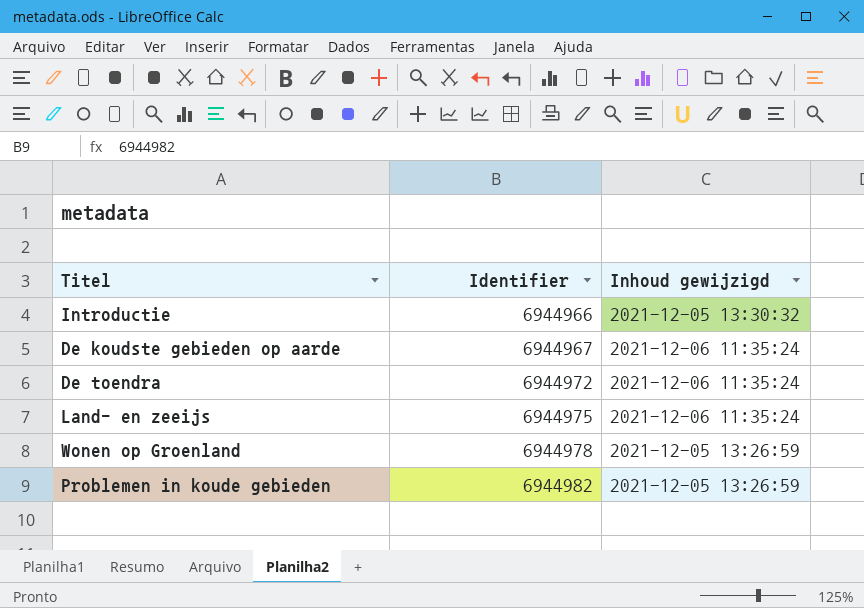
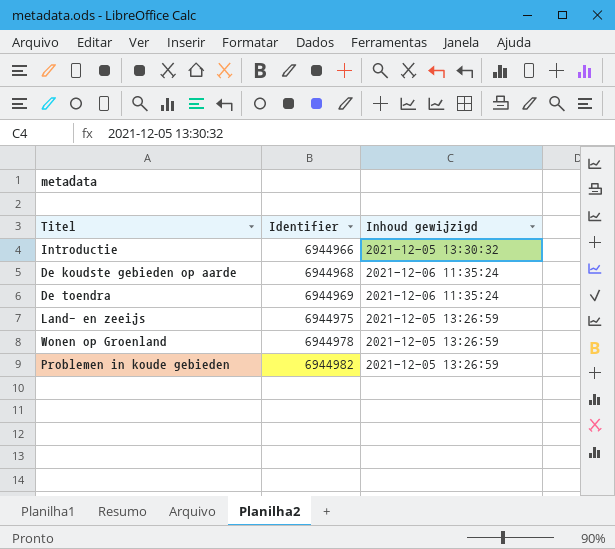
De koudste gebieden op aarde | Identifier: 6944967 -> 6944968
De toendra | Identifier: 6944972 -> 6944969
Land- en zeeijs | Inhoud gewijzigd: 2021-12-06 11:35:24 -> 2021-12-05 13:26:59

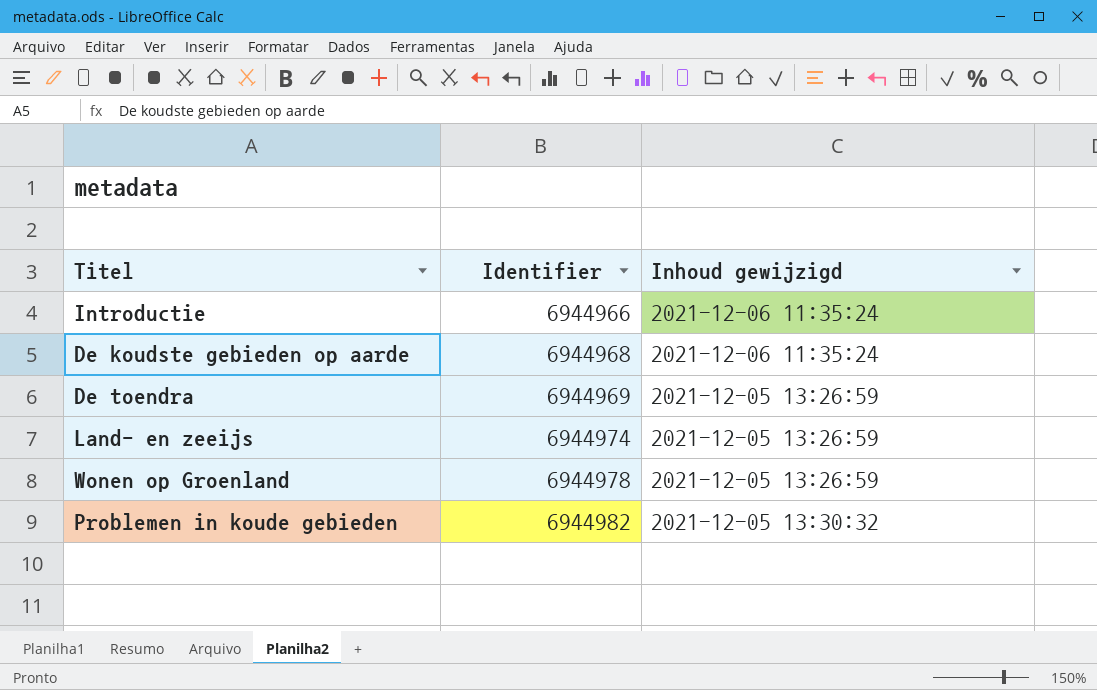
Introductie | Inhoud gewijzigd: 2021-12-05 13:30:32 -> 2021-12-06 11:35:24
De toendra | Inhoud gewijzigd: 2021-12-06 11:35:24 -> 2021-12-05 13:26:59
Land- en zeeijs | Identifier: 6944975 -> 6944974
Problemen in koude gebieden | Inhoud gewijzigd: 2021-12-05 13:26:59 -> 2021-12-05 13:30:32

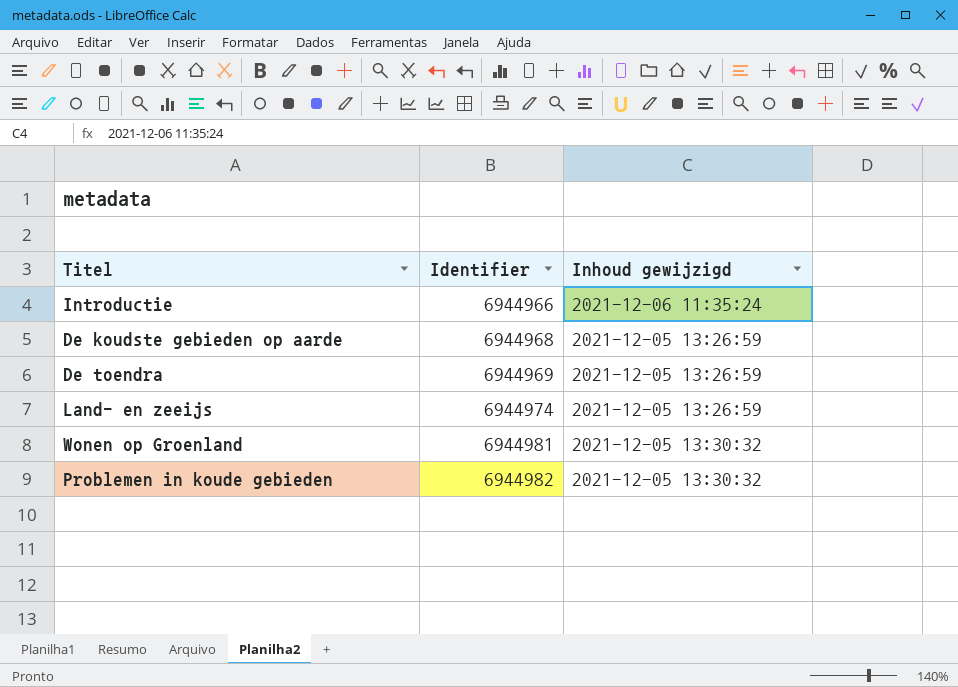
De koudste gebieden op aarde | Inhoud gewijzigd: 2021-12-06 11:35:24 -> 2021-12-05 13:26:59
Wonen op Groenland | Identifier: 6944978 -> 6944981
Wonen op Groenland | Inhoud gewijzigd: 2021-12-05 13:26:59 -> 2021-12-05 13:30:32

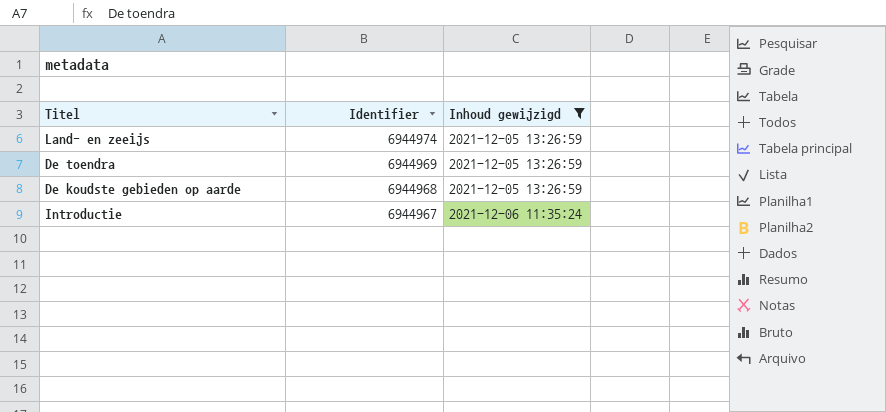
filter: none -> Inhoud gewijzigd != 2021-12-05 13:30:32
row order: Identifier ascending -> Identifier descending
Introductie | Identifier: 6944966 -> 6944967

